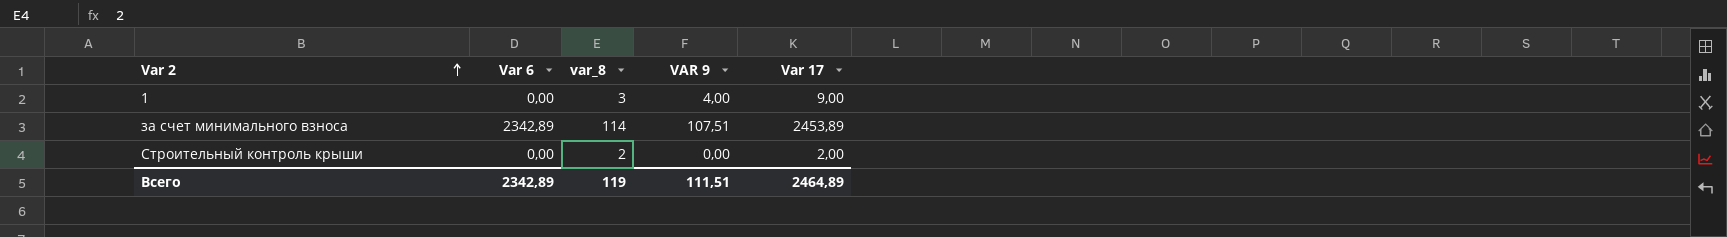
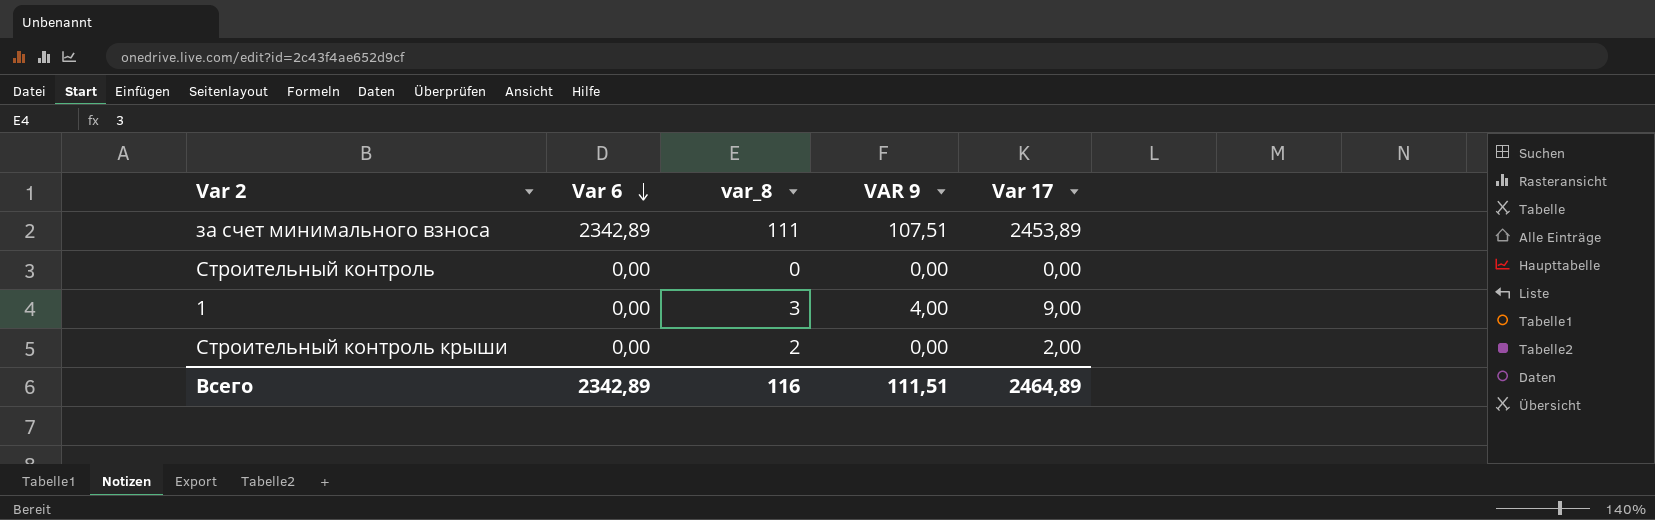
row order: Var 2 ascending -> Var 6 descending
за счет минимального взноса | var_8: 114 -> 111
row Строительный контроль: none -> 0,00 | 0 | 0,00 | 0,00
Всего | var_8: 119 -> 116

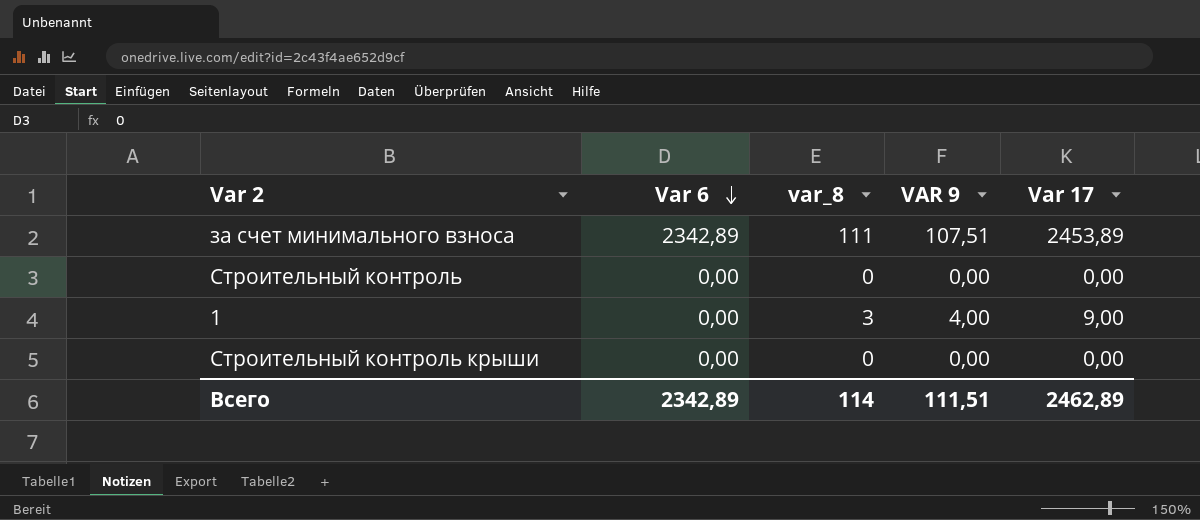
Строительный контроль крыши | var_8: 2 -> 0
Строительный контроль крыши | Var 17: 2,00 -> 0,00
Всего | var_8: 116 -> 114
Всего | Var 17: 2464,89 -> 2462,89

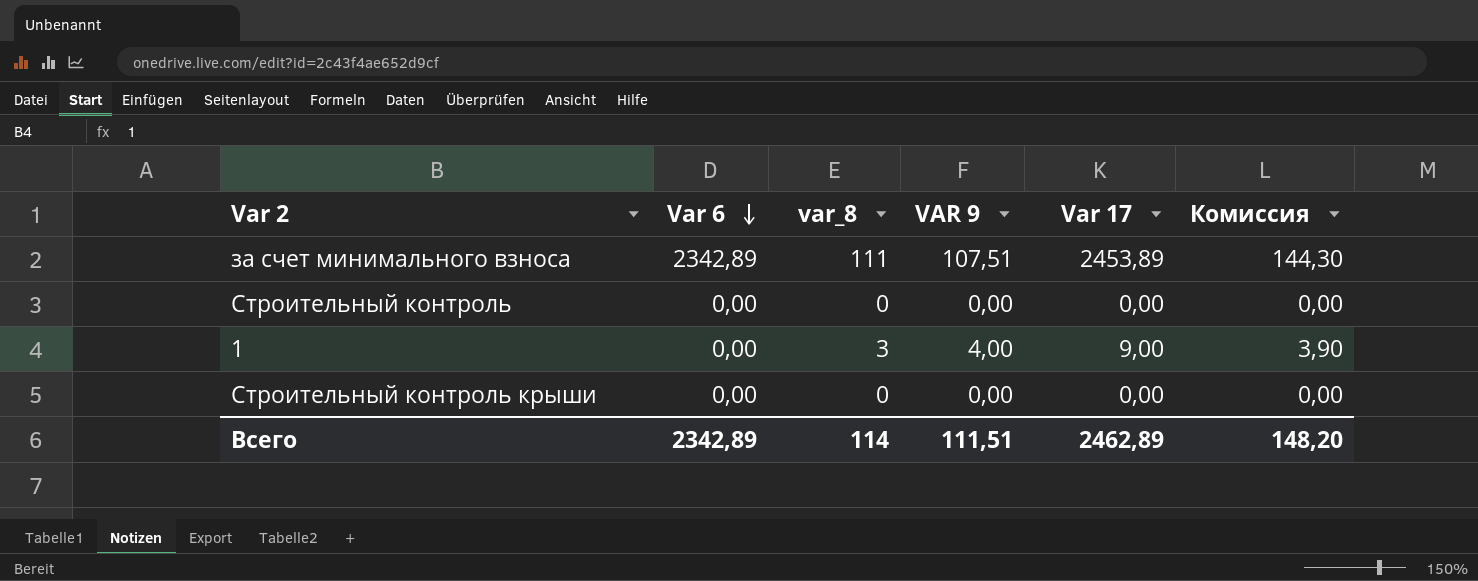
column Комиссия | formula: none -> [var_8] * 1,3

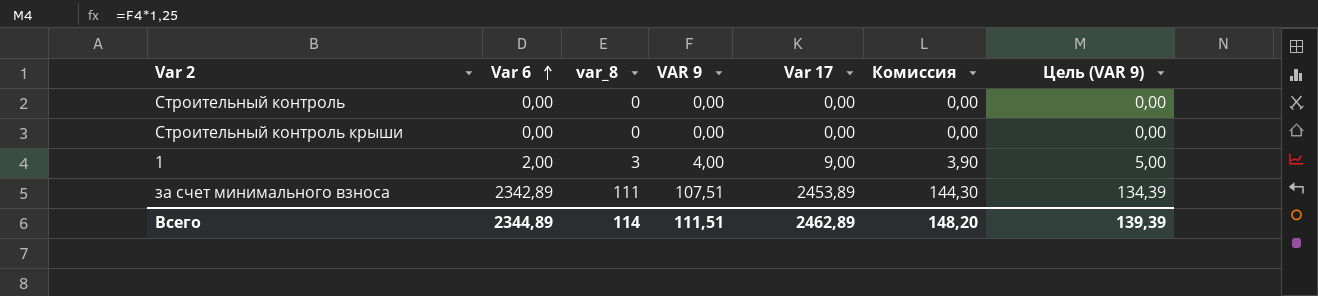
row order: Var 6 descending -> Var 6 ascending
column Цель (VAR 9) | formula: none -> [VAR 9] * 1,25
1 | Var 6: 0,00 -> 2,00
Всего | Var 6: 2342,89 -> 2344,89

